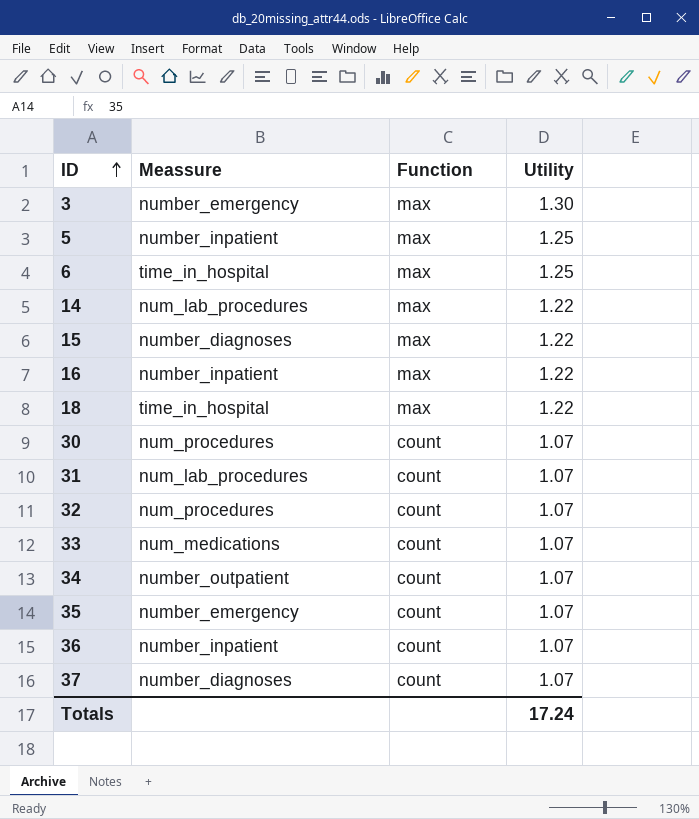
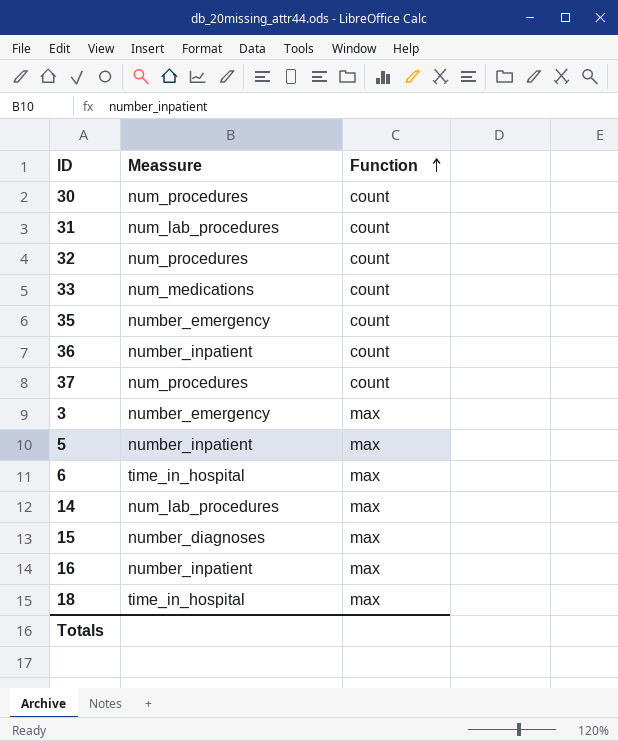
row order: ID ascending -> Function ascending
column Utility | position: 4 -> none
row 34: number_outpatient | count | 1.07 -> none
37 | Meassure: number_diagnoses -> num_procedures

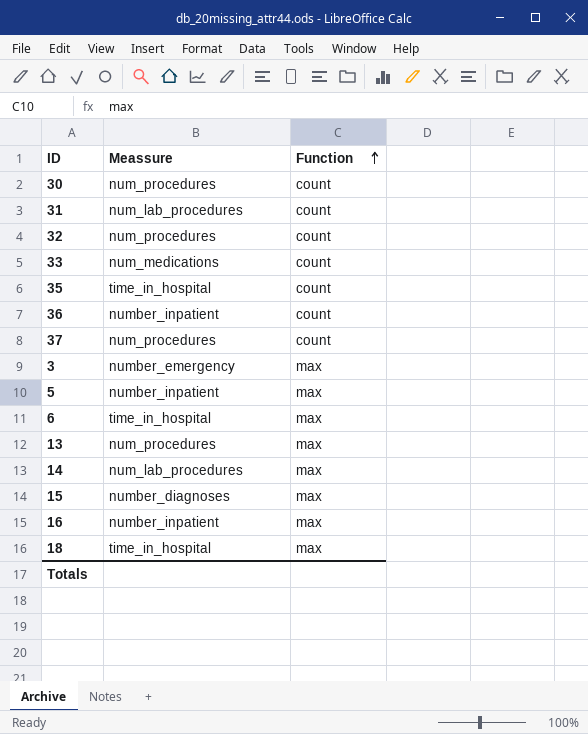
35 | Meassure: number_emergency -> time_in_hospital
row 13: none -> num_procedures | max

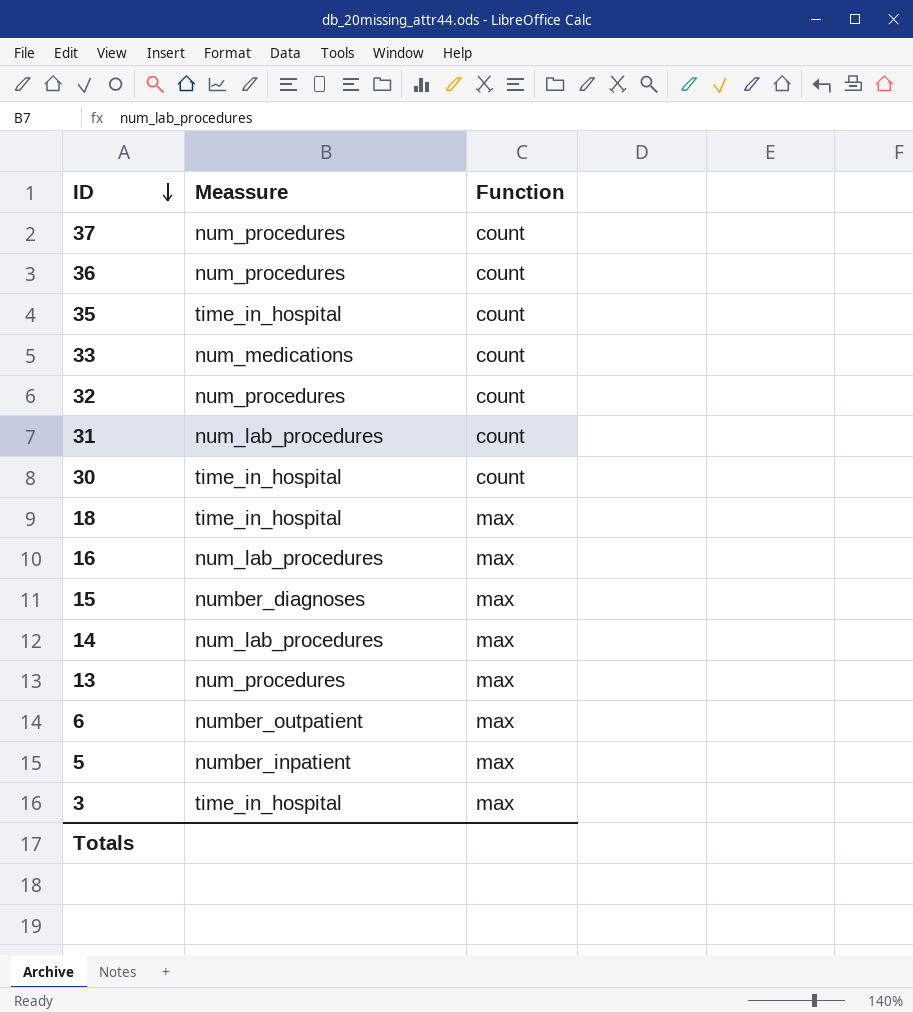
row order: Function ascending -> ID descending
36 | Meassure: number_inpatient -> num_procedures
30 | Meassure: num_procedures -> time_in_hospital
16 | Meassure: number_inpatient -> num_lab_procedures
6 | Meassure: time_in_hospital -> number_outpatient
3 | Meassure: number_emergency -> time_in_hospital

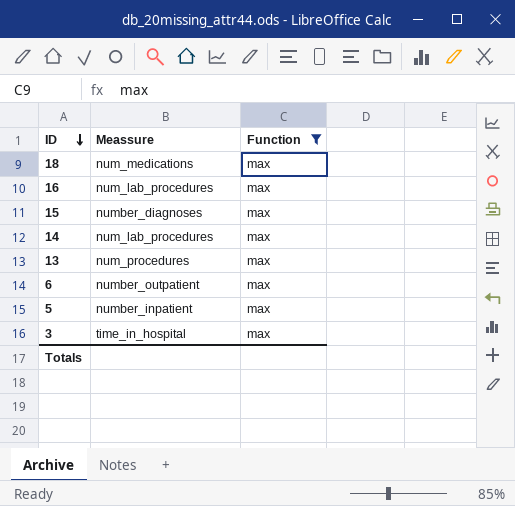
filter: none -> Function = max
18 | Meassure: time_in_hospital -> num_medications

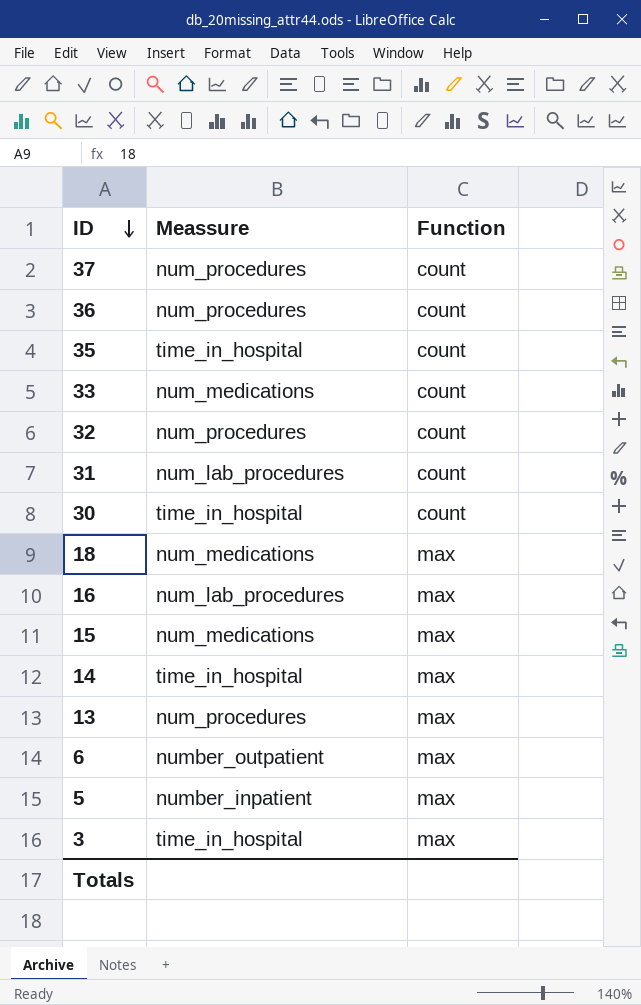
filter: Function = max -> none
15 | Meassure: number_diagnoses -> num_medications
14 | Meassure: num_lab_procedures -> time_in_hospital

